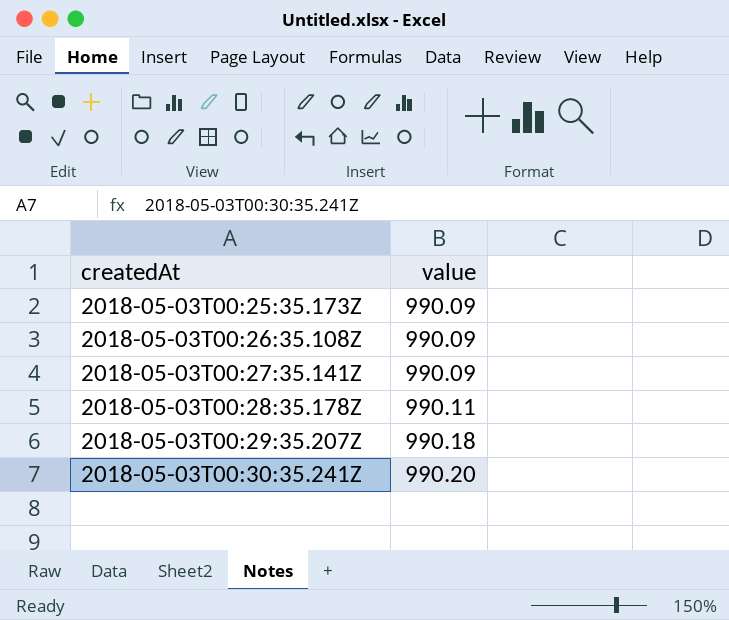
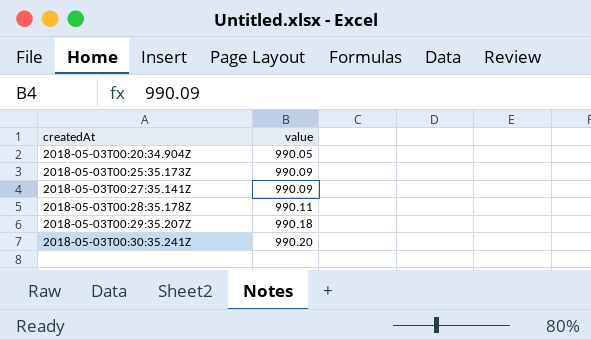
row 2018-05-03T00:26:35.108Z: 990.09 -> none
row 2018-05-03T00:20:34.904Z: none -> 990.05

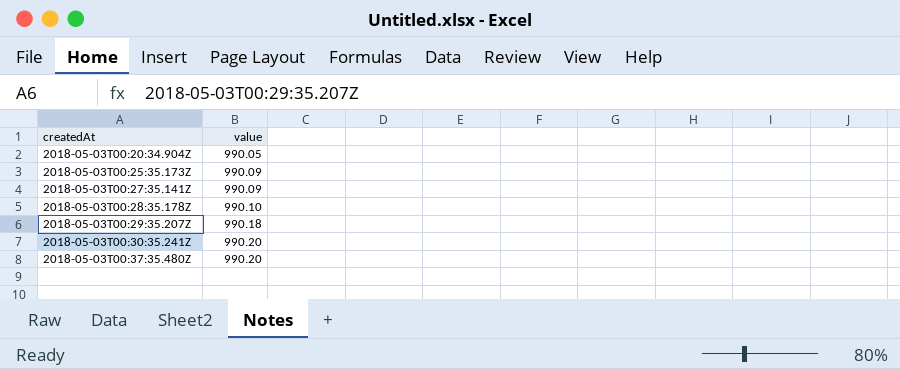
2018-05-03T00:28:35.178Z | value: 990.11 -> 990.10
row 2018-05-03T00:37:35.480Z: none -> 990.20

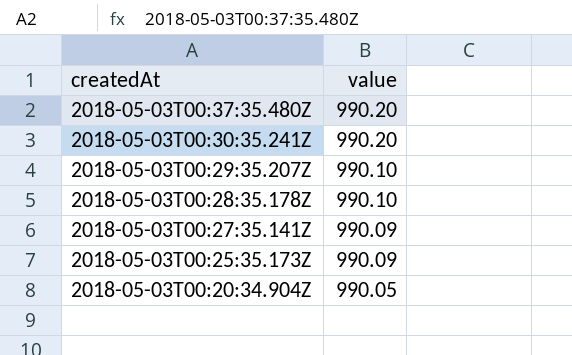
row order: createdAt ascending -> createdAt descending
2018-05-03T00:29:35.207Z | value: 990.18 -> 990.10

